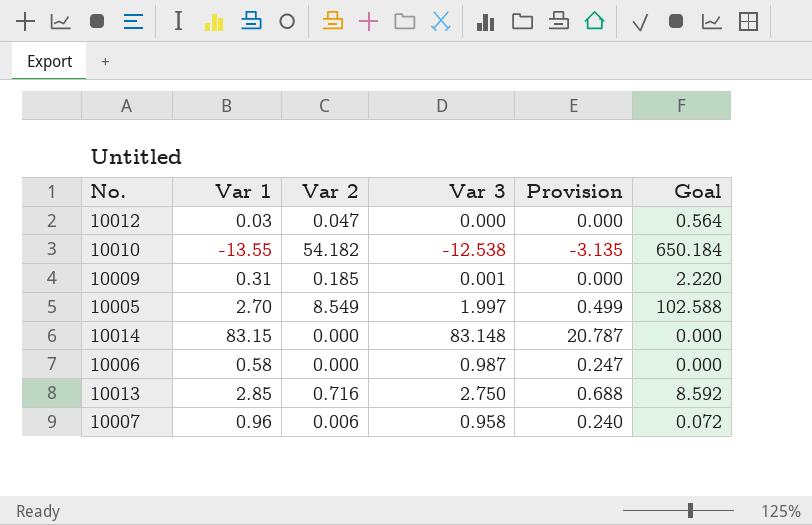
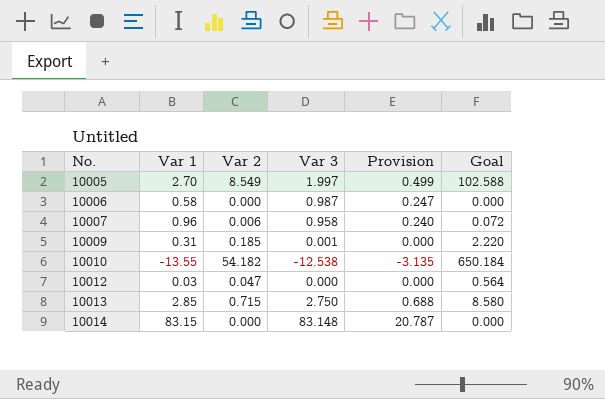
row order: none -> No. ascending
10013 | Var 2: 0.716 -> 0.715
10013 | Goal: 8.592 -> 8.580

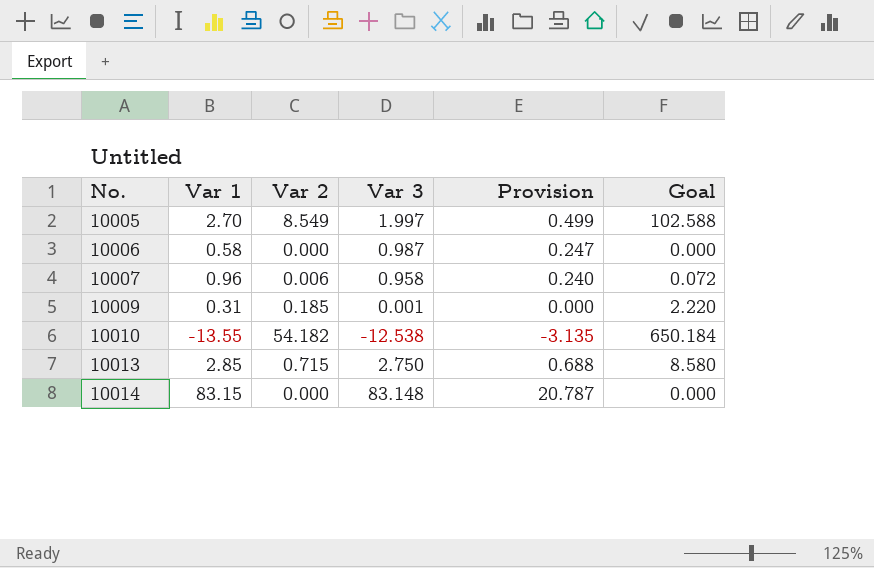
row 10012: 0.03 | 0.047 | 0.000 | 0.000 | 0.564 -> none

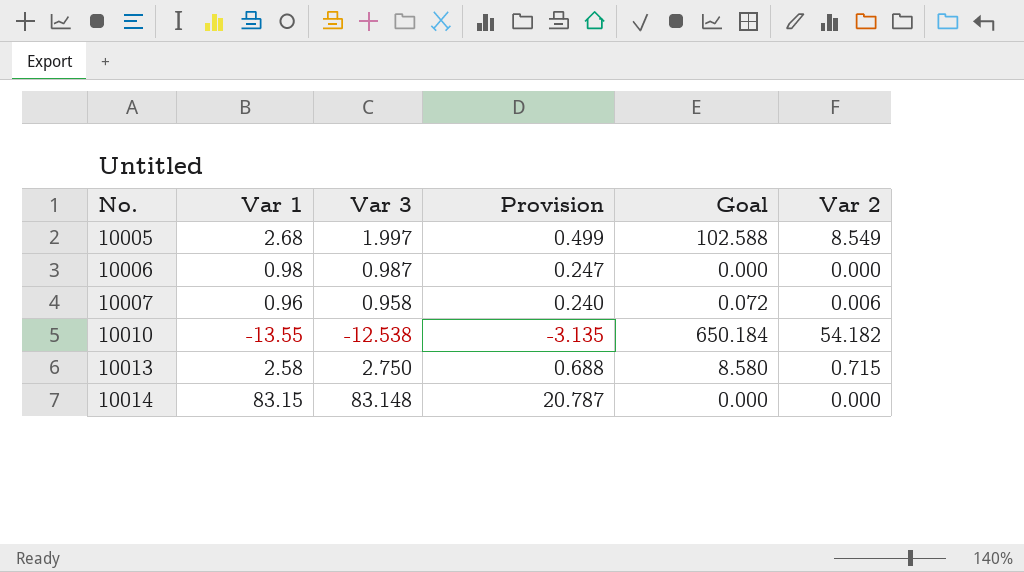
column Var 2 | position: 3 -> 6
row 10009: 0.31 | 0.185 | 0.001 | 0.000 | 2.220 -> none
10005 | Var 1: 2.70 -> 2.68
10006 | Var 1: 0.58 -> 0.98
10013 | Var 1: 2.85 -> 2.58

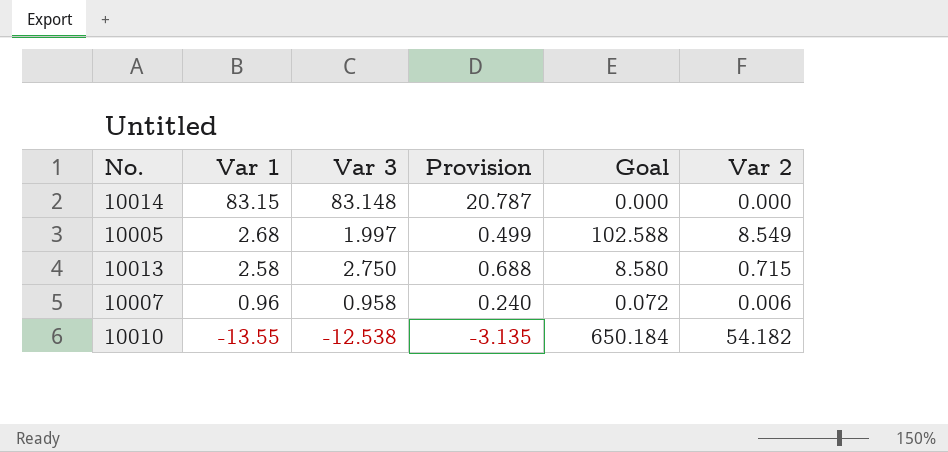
row order: No. ascending -> Var 1 descending
row 10006: 0.98 | 0.987 | 0.247 | 0.000 | 0.000 -> none

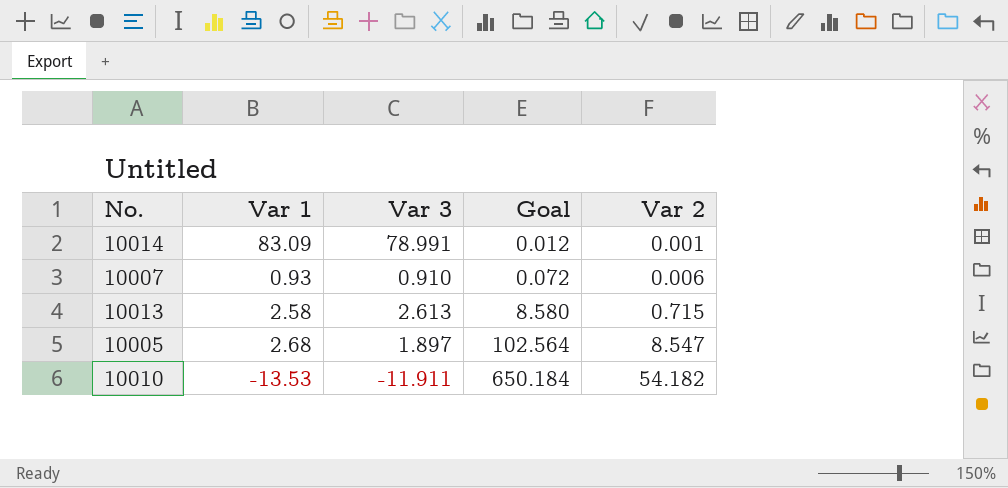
row order: Var 1 descending -> Goal ascending
column Provision | formula: [Var 3] * 0.25 -> none
10014 | Var 1: 83.15 -> 83.09
10014 | Var 3: 83.148 -> 78.991
10014 | Goal: 0.000 -> 0.012
10014 | Var 2: 0.000 -> 0.001
10007 | Var 1: 0.96 -> 0.93
10007 | Var 3: 0.958 -> 0.910
10013 | Var 3: 2.750 -> 2.613
10005 | Var 3: 1.997 -> 1.897
10005 | Goal: 102.588 -> 102.564
10005 | Var 2: 8.549 -> 8.547
10010 | Var 1: -13.55 -> -13.53
10010 | Var 3: -12.538 -> -11.911

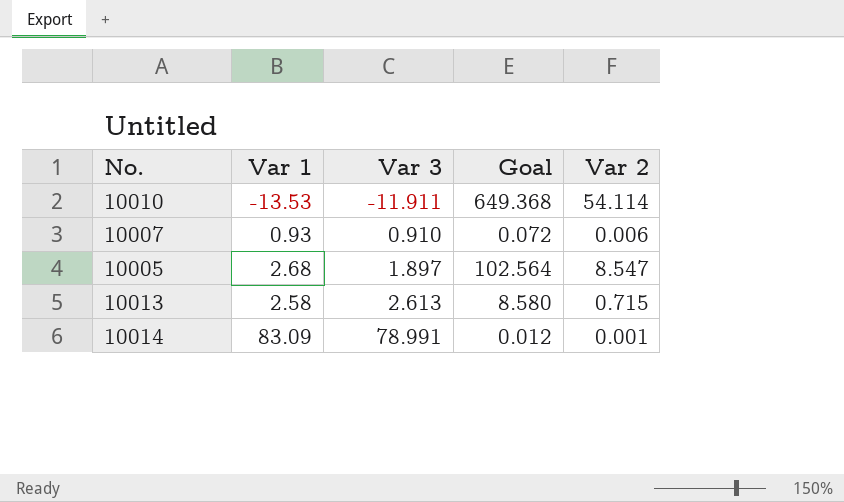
row order: Goal ascending -> Var 3 ascending
10010 | Goal: 650.184 -> 649.368
10010 | Var 2: 54.182 -> 54.114

